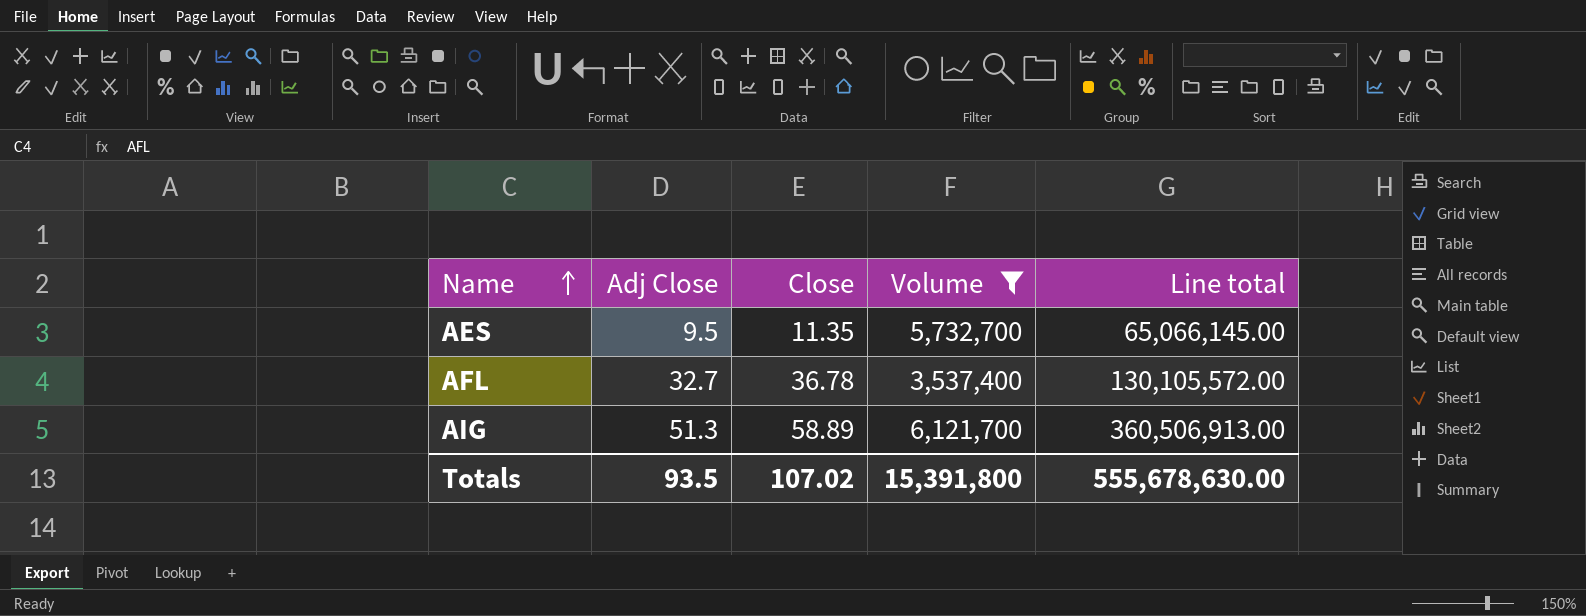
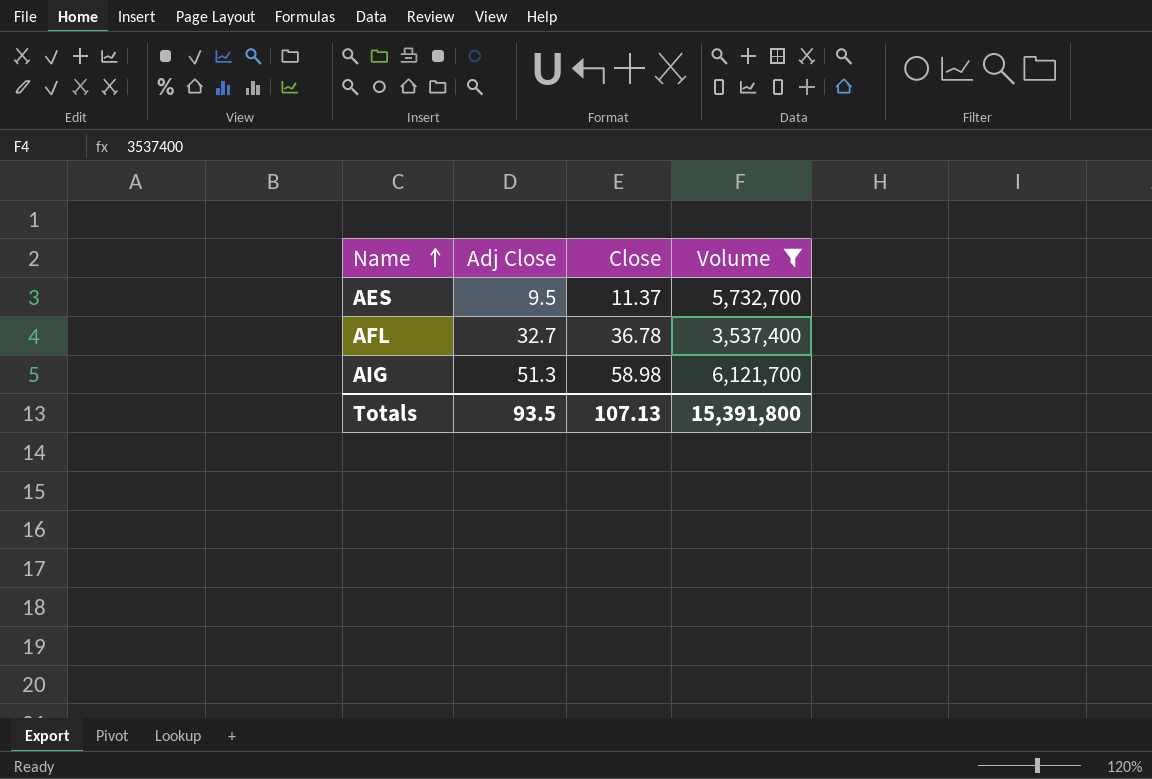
column Line total | formula: [Close] * [Volume] -> none
AES | Close: 11.35 -> 11.37
AIG | Close: 58.89 -> 58.98
Totals | Close: 107.02 -> 107.13

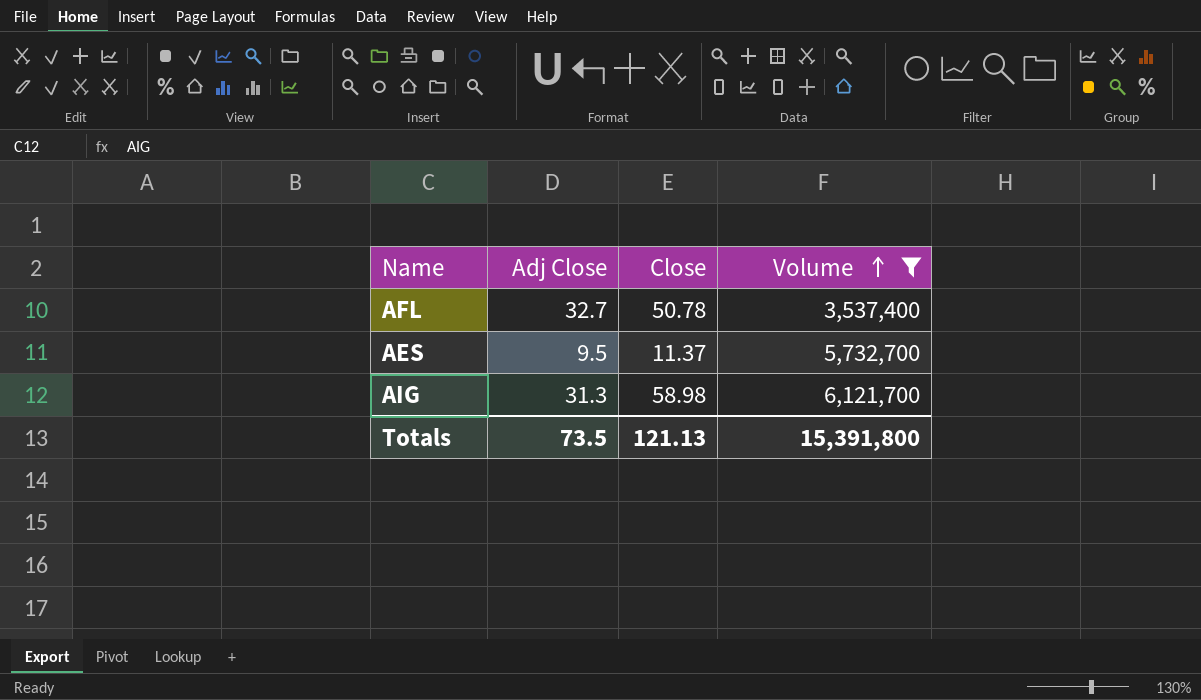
row order: Name ascending -> Volume ascending
AFL | Close: 36.78 -> 50.78
AIG | Adj Close: 51.3 -> 31.3
Totals | Adj Close: 93.5 -> 73.5
Totals | Close: 107.13 -> 121.13

